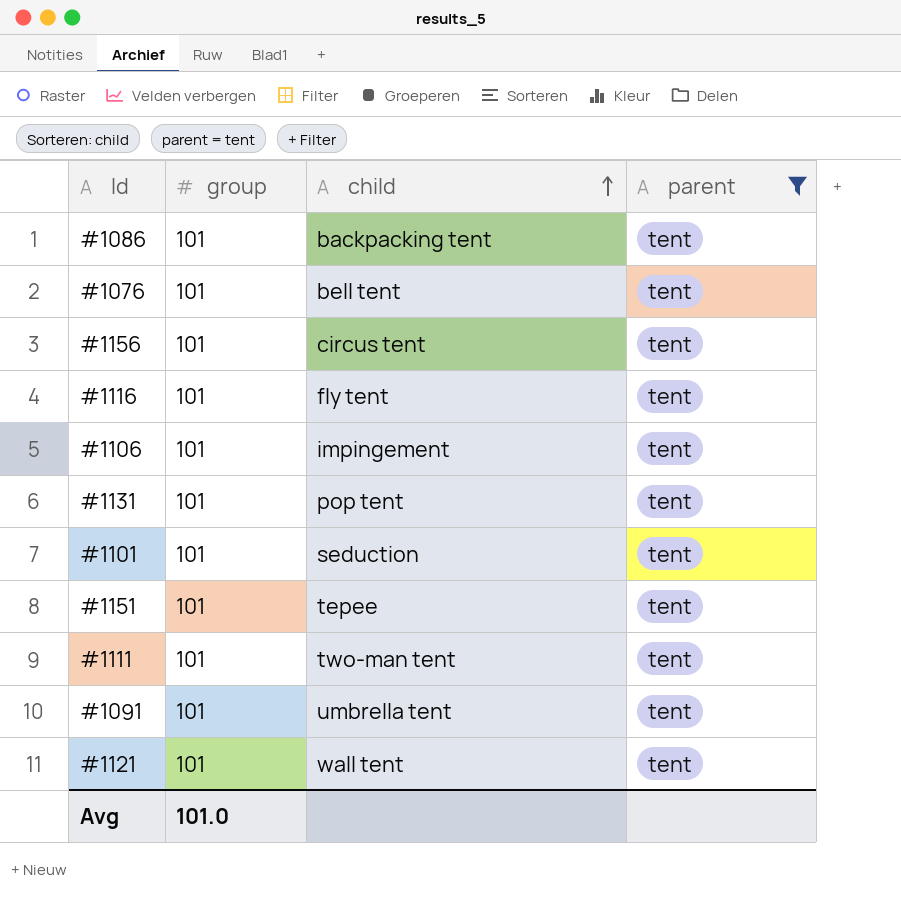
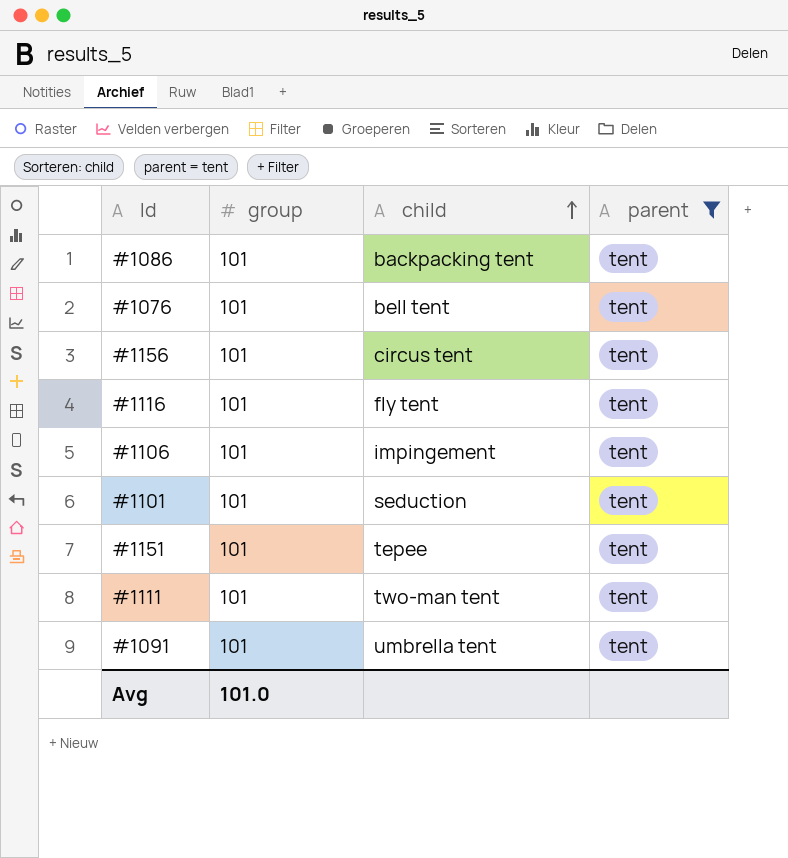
row #1131: 101 | pop tent | tent -> none
row #1121: 101 | wall tent | tent -> none

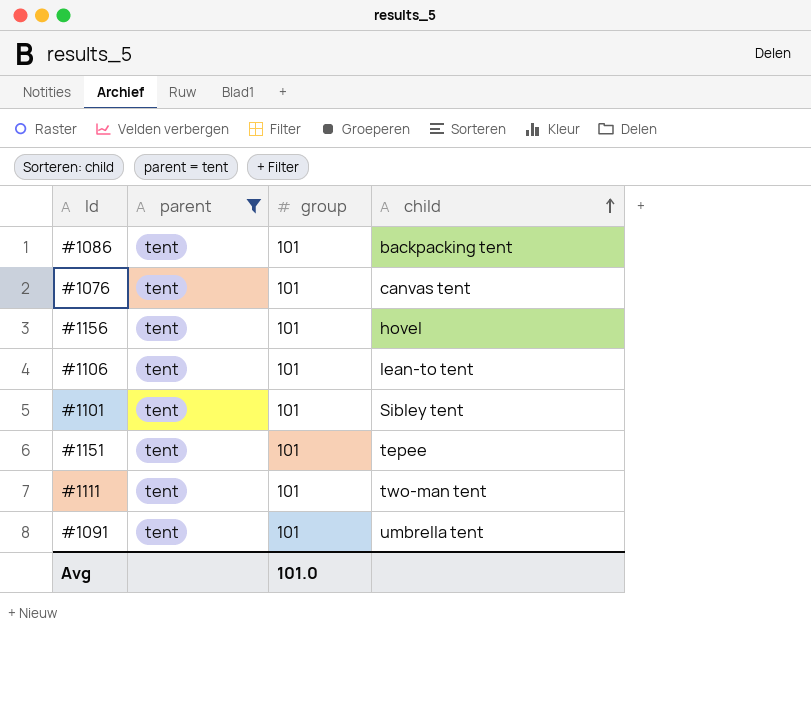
column parent | position: 4 -> 2
row #1116: 101 | fly tent | tent -> none
#1076 | child: bell tent -> canvas tent
#1156 | child: circus tent -> hovel
#1106 | child: impingement -> lean-to tent
#1101 | child: seduction -> Sibley tent

